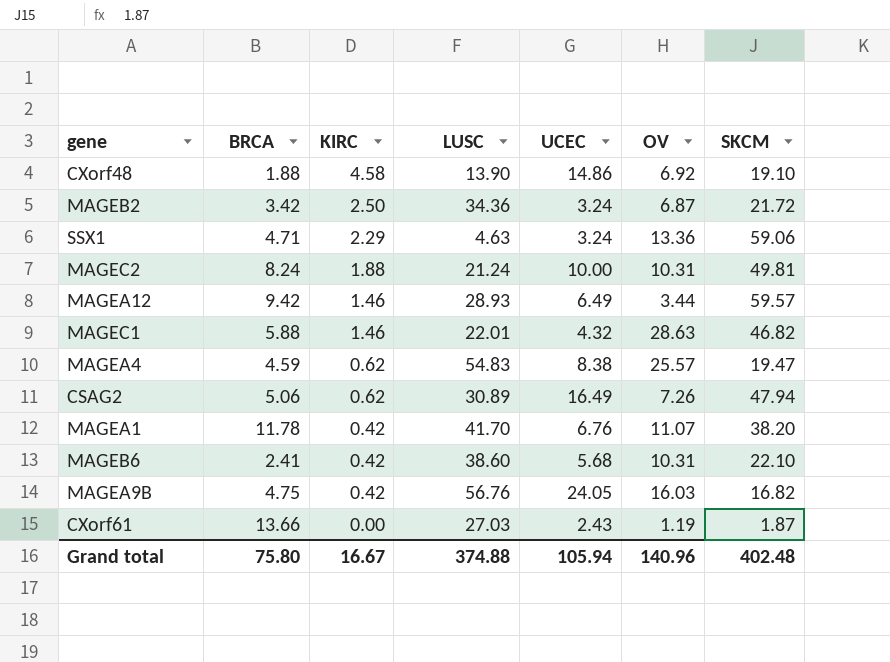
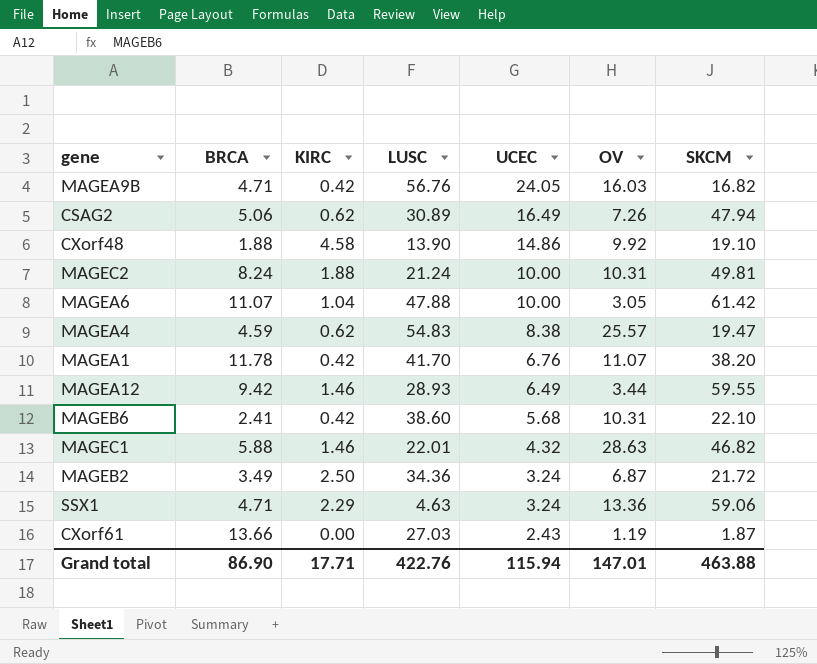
row order: KIRC descending -> UCEC descending
MAGEA9B | BRCA: 4.75 -> 4.71
CXorf48 | OV: 6.92 -> 9.92
row MAGEA6: none -> 11.07 | 1.04 | 47.88 | 10.00 | 3.05 | 61.42
MAGEA12 | SKCM: 59.57 -> 59.55
MAGEB2 | BRCA: 3.42 -> 3.49
Grand total | BRCA: 75.80 -> 86.90
Grand total | KIRC: 16.67 -> 17.71
Grand total | LUSC: 374.88 -> 422.76
Grand total | UCEC: 105.94 -> 115.94
Grand total | OV: 140.96 -> 147.01
Grand total | SKCM: 402.48 -> 463.88

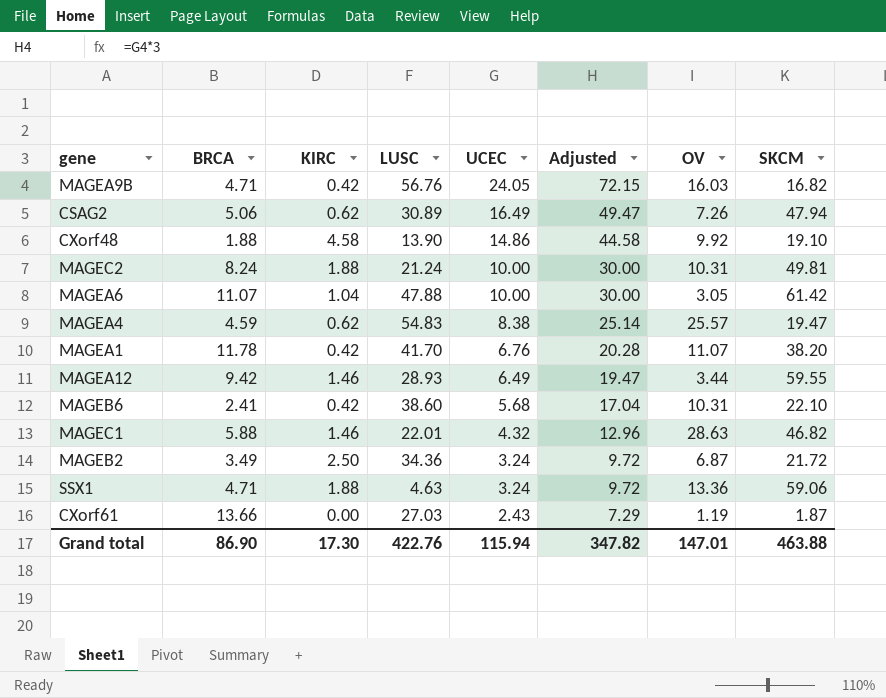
column Adjusted | formula: none -> [UCEC] * 3
SSX1 | KIRC: 2.29 -> 1.88
Grand total | KIRC: 17.71 -> 17.30

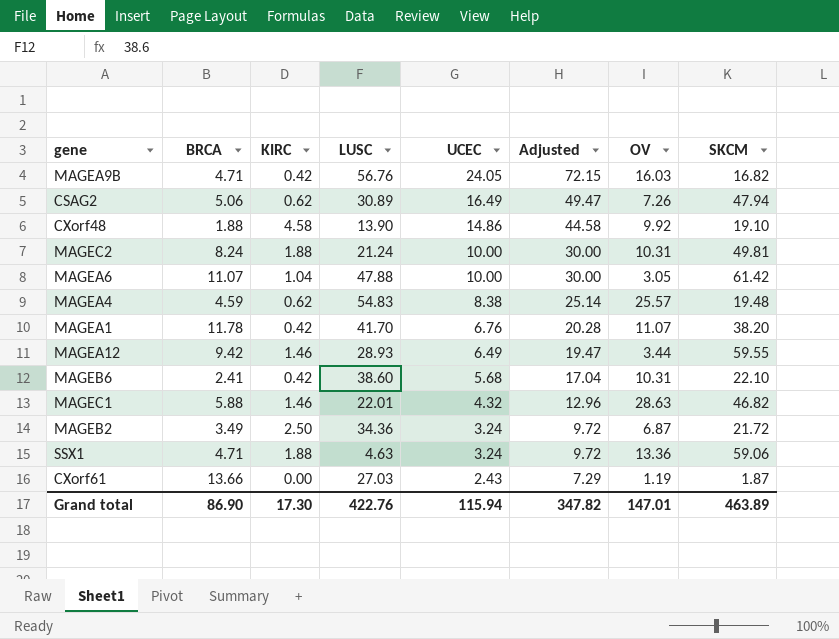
MAGEA4 | SKCM: 19.47 -> 19.48
Grand total | SKCM: 463.88 -> 463.89

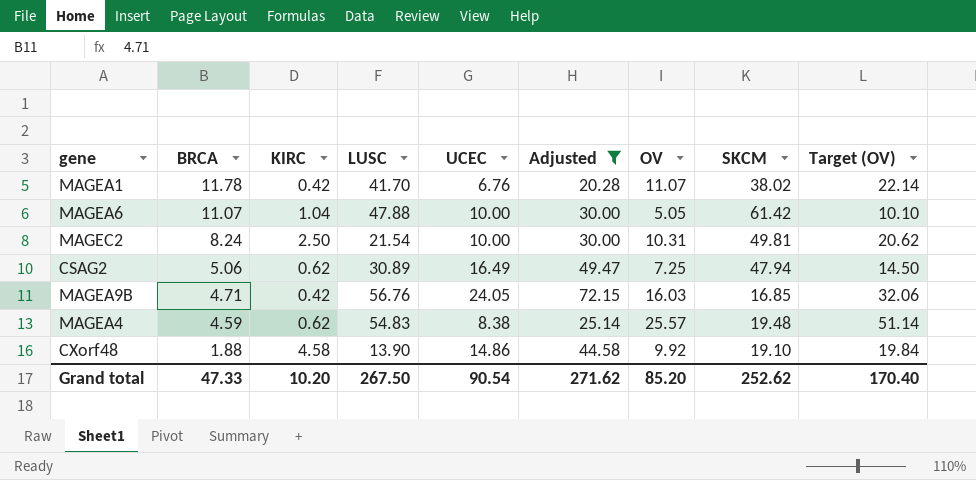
filter: none -> Adjusted >= 20.28
row order: UCEC descending -> BRCA descending
column Target (OV) | formula: none -> [OV] * 2
MAGEA1 | SKCM: 38.20 -> 38.02
MAGEA6 | OV: 3.05 -> 5.05
MAGEC2 | KIRC: 1.88 -> 2.50
MAGEC2 | LUSC: 21.24 -> 21.54
CSAG2 | OV: 7.26 -> 7.25
MAGEA9B | SKCM: 16.82 -> 16.85
Grand total | BRCA: 86.90 -> 47.33
Grand total | KIRC: 17.30 -> 10.20
Grand total | LUSC: 422.76 -> 267.50
Grand total | UCEC: 115.94 -> 90.54
Grand total | Adjusted: 347.82 -> 271.62
Grand total | OV: 147.01 -> 85.20
Grand total | SKCM: 463.89 -> 252.62

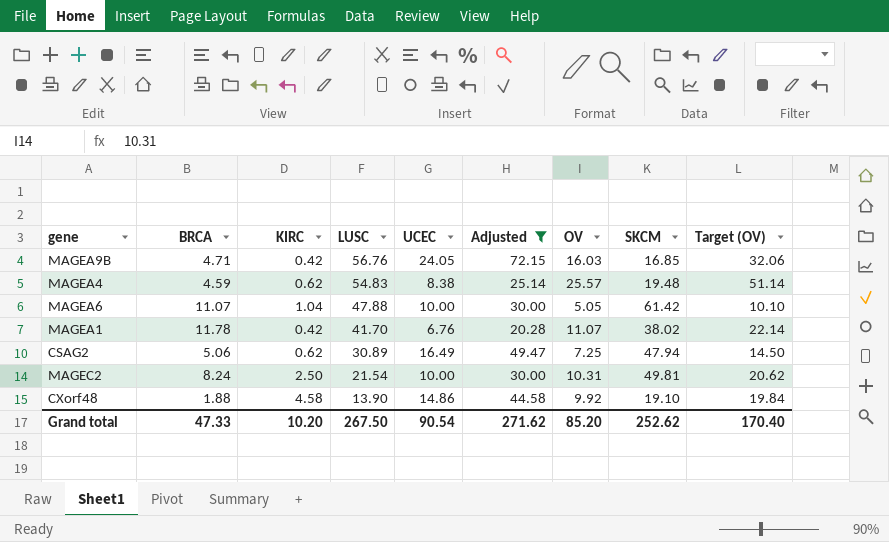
row order: BRCA descending -> LUSC descending

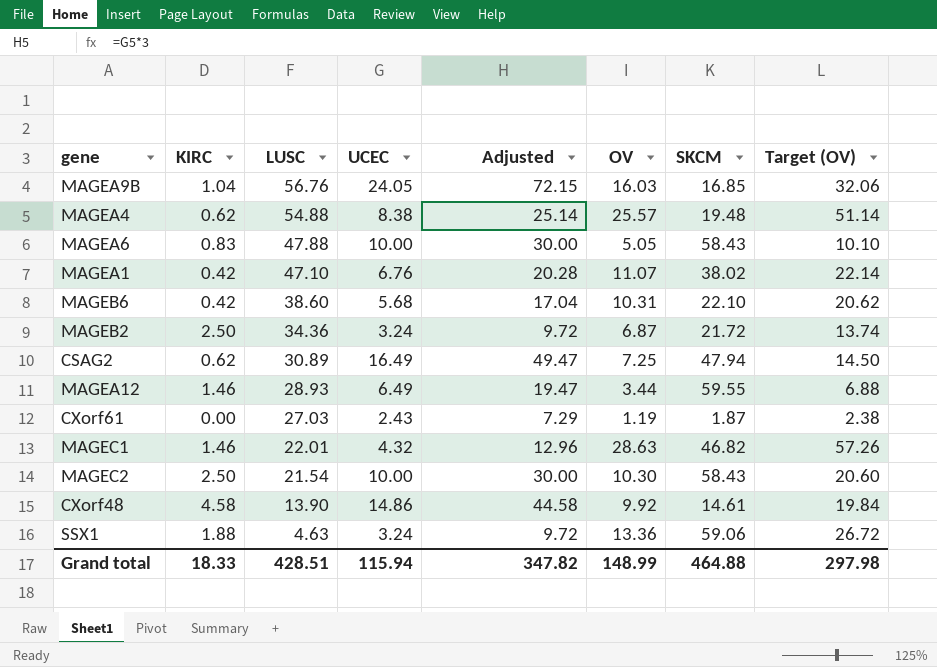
filter: Adjusted >= 20.28 -> none
column BRCA | position: 2 -> none
MAGEA9B | KIRC: 0.42 -> 1.04
MAGEA4 | LUSC: 54.83 -> 54.88
MAGEA6 | KIRC: 1.04 -> 0.83
MAGEA6 | SKCM: 61.42 -> 58.43
MAGEA1 | LUSC: 41.70 -> 47.10
MAGEC2 | OV: 10.31 -> 10.30
MAGEC2 | SKCM: 49.81 -> 58.43
MAGEC2 | Target (OV): 20.62 -> 20.60
CXorf48 | SKCM: 19.10 -> 14.61
Grand total | KIRC: 10.20 -> 18.33
Grand total | LUSC: 267.50 -> 428.51
Grand total | UCEC: 90.54 -> 115.94
Grand total | Adjusted: 271.62 -> 347.82
Grand total | OV: 85.20 -> 148.99
Grand total | SKCM: 252.62 -> 464.88
Grand total | Target (OV): 170.40 -> 297.98

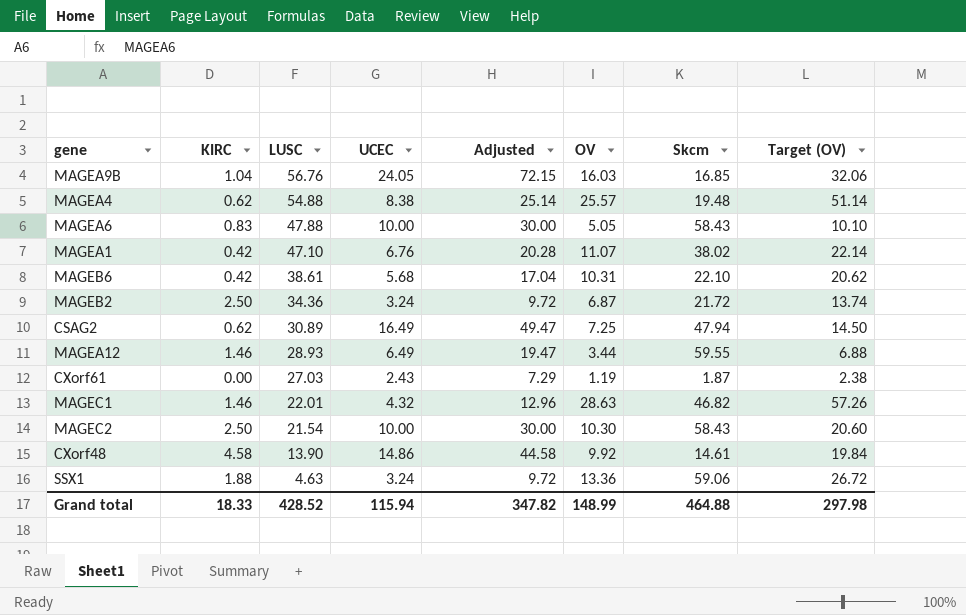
column name: SKCM -> Skcm
MAGEB6 | LUSC: 38.60 -> 38.61
Grand total | LUSC: 428.51 -> 428.52

